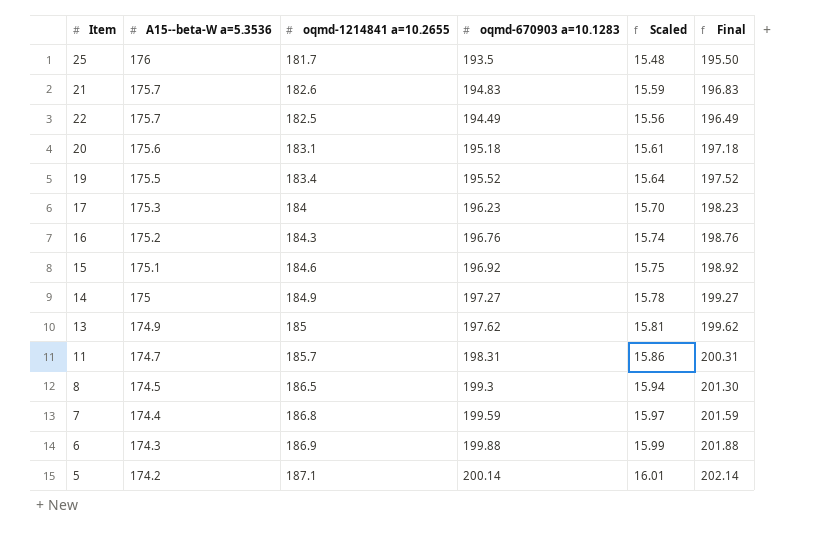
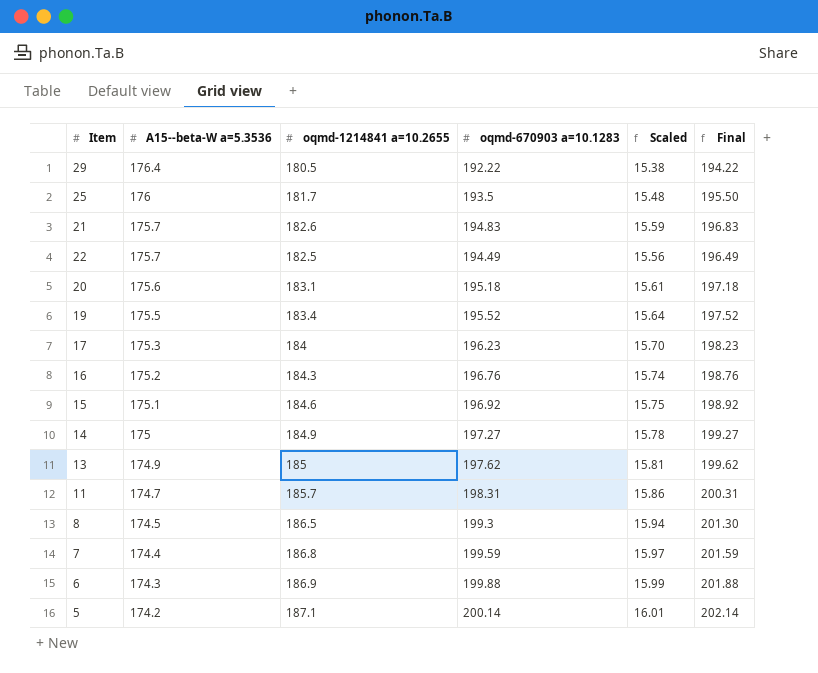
row 29: none -> 176.4 | 180.5 | 192.22 | 15.38 | 194.22

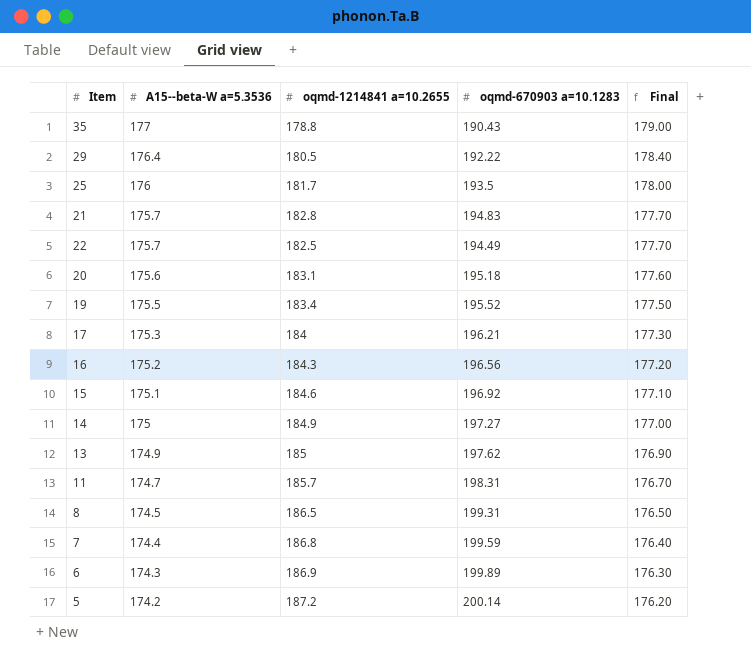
column Scaled | formula: [oqmd-670903 a=10.1283] * 0.08 -> none
column Final | formula: [oqmd-670903 a=10.1283] + 2 -> [A15--beta-W a=5.3536] + 2
row 35: none -> 177 | 178.8 | 190.43 | 179.00
21 | oqmd-1214841 a=10.2655: 182.6 -> 182.8
17 | oqmd-670903 a=10.1283: 196.23 -> 196.21
16 | oqmd-670903 a=10.1283: 196.76 -> 196.56
8 | oqmd-670903 a=10.1283: 199.3 -> 199.31
6 | oqmd-670903 a=10.1283: 199.88 -> 199.89
5 | oqmd-1214841 a=10.2655: 187.1 -> 187.2

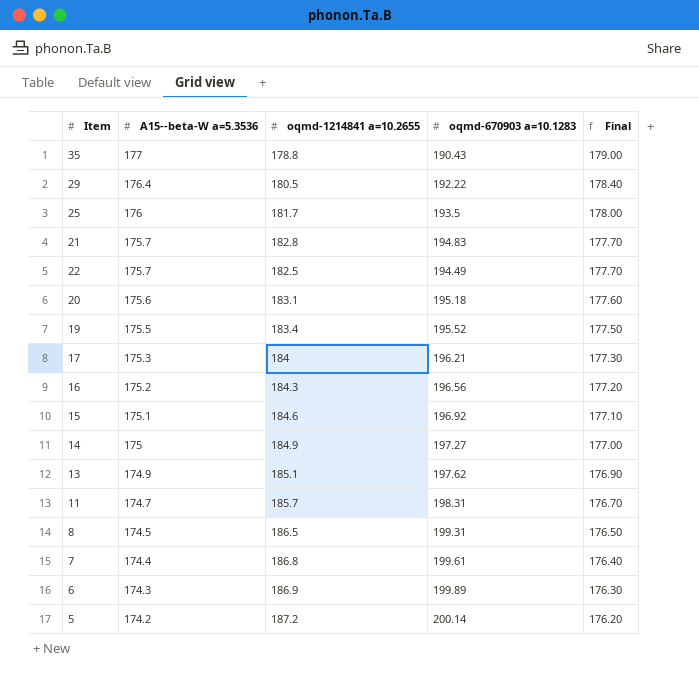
13 | oqmd-1214841 a=10.2655: 185 -> 185.1
7 | oqmd-670903 a=10.1283: 199.59 -> 199.61

